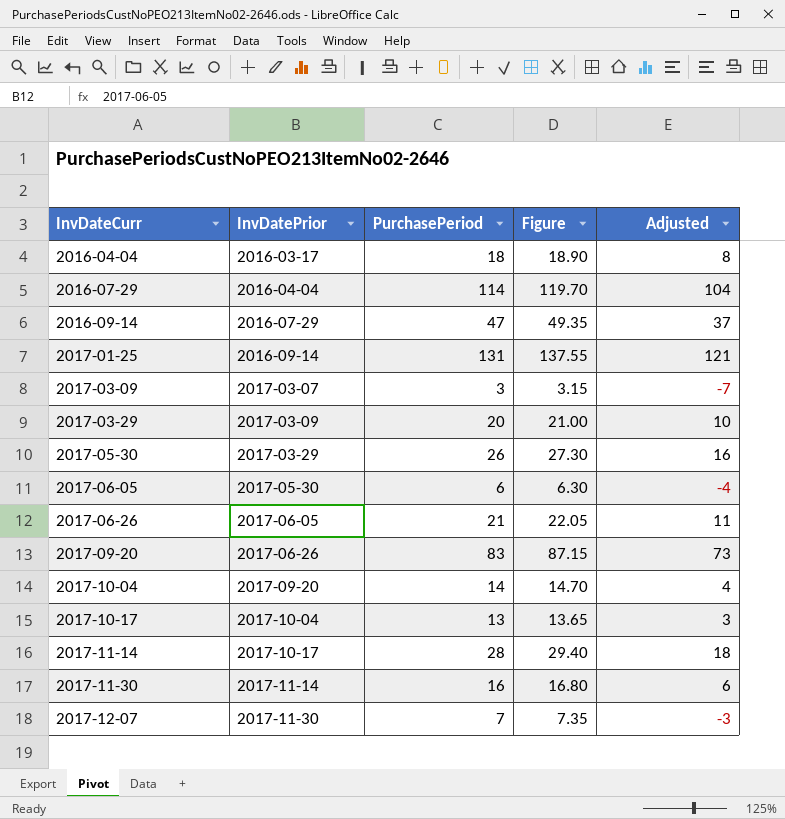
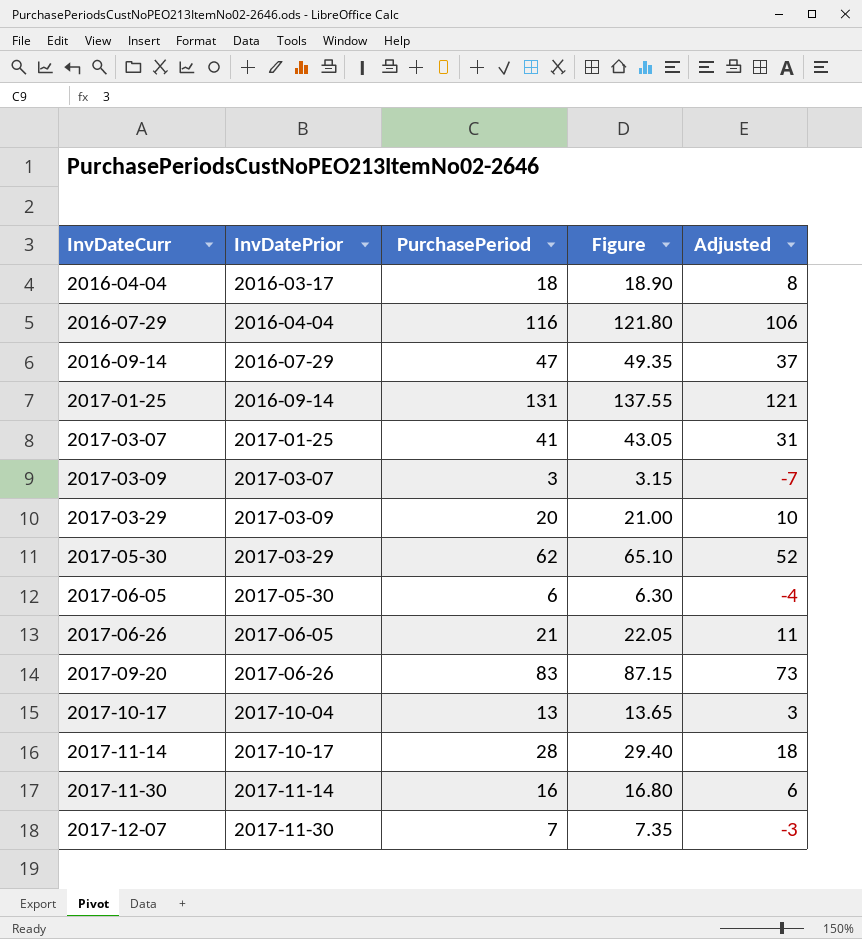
row 2017-10-04: 2017-09-20 | 14 | 14.70 | 4 -> none
2016-07-29 | PurchasePeriod: 114 -> 116
2016-07-29 | Figure: 119.70 -> 121.80
2016-07-29 | Adjusted: 104 -> 106
row 2017-03-07: none -> 2017-01-25 | 41 | 43.05 | 31
2017-05-30 | PurchasePeriod: 26 -> 62
2017-05-30 | Figure: 27.30 -> 65.10
2017-05-30 | Adjusted: 16 -> 52

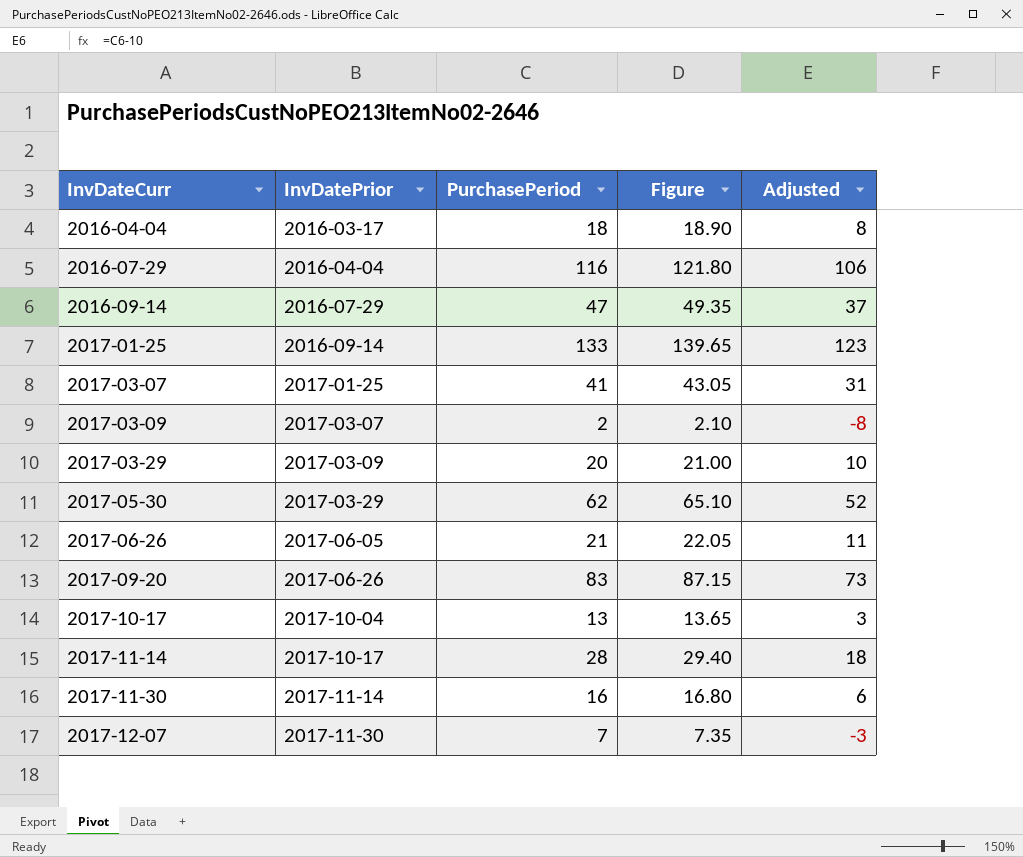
row 2017-06-05: 2017-05-30 | 6 | 6.30 | -4 -> none
2017-01-25 | PurchasePeriod: 131 -> 133
2017-01-25 | Figure: 137.55 -> 139.65
2017-01-25 | Adjusted: 121 -> 123
2017-03-09 | PurchasePeriod: 3 -> 2
2017-03-09 | Figure: 3.15 -> 2.10
2017-03-09 | Adjusted: -7 -> -8

